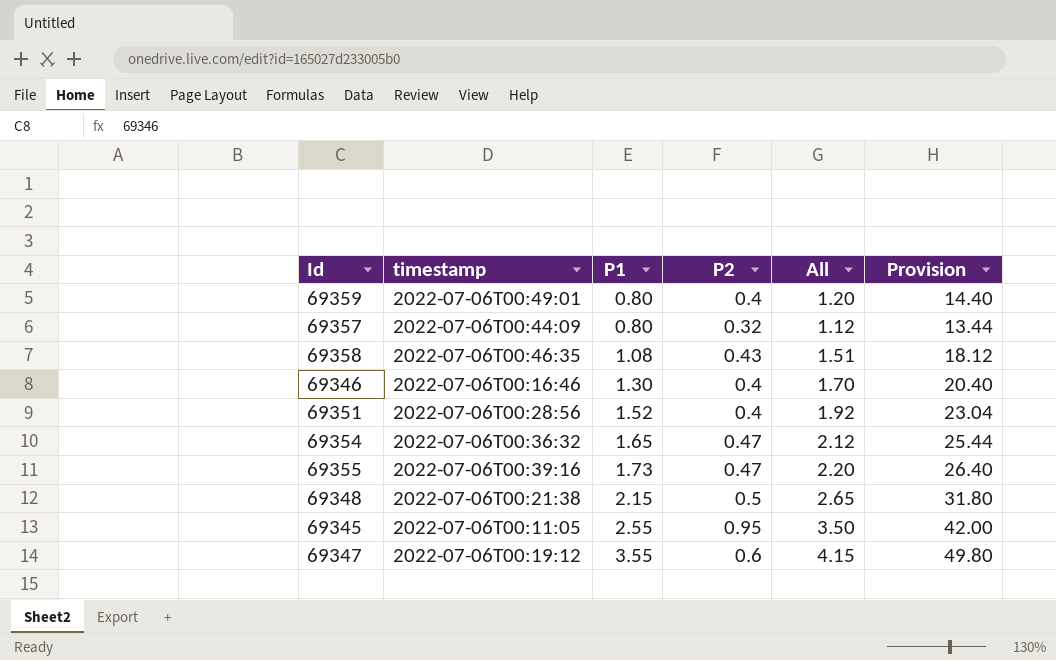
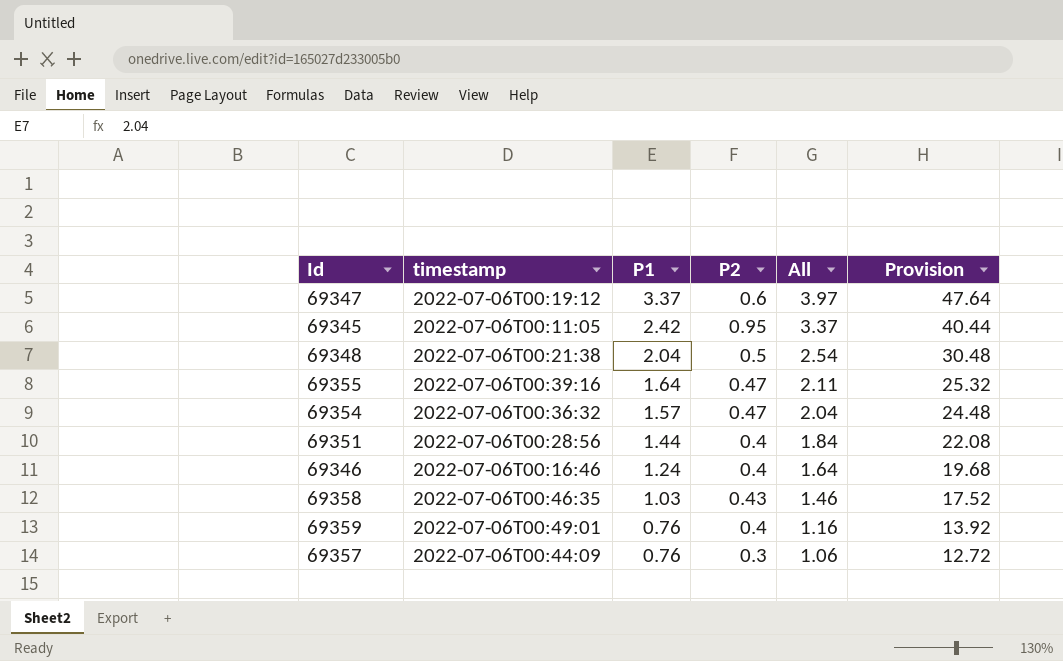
row order: P1 ascending -> P1 descending
69347 | P1: 3.55 -> 3.37
69347 | All: 4.15 -> 3.97
69347 | Provision: 49.80 -> 47.64
69345 | P1: 2.55 -> 2.42
69345 | All: 3.50 -> 3.37
69345 | Provision: 42.00 -> 40.44
69348 | P1: 2.15 -> 2.04
69348 | All: 2.65 -> 2.54
69348 | Provision: 31.80 -> 30.48
69355 | P1: 1.73 -> 1.64
69355 | All: 2.20 -> 2.11
69355 | Provision: 26.40 -> 25.32
69354 | P1: 1.65 -> 1.57
69354 | All: 2.12 -> 2.04
69354 | Provision: 25.44 -> 24.48
69351 | P1: 1.52 -> 1.44
69351 | All: 1.92 -> 1.84
69351 | Provision: 23.04 -> 22.08
69346 | P1: 1.30 -> 1.24
69346 | All: 1.70 -> 1.64
69346 | Provision: 20.40 -> 19.68
69358 | P1: 1.08 -> 1.03
69358 | All: 1.51 -> 1.46
69358 | Provision: 18.12 -> 17.52
69359 | P1: 0.80 -> 0.76
69359 | All: 1.20 -> 1.16
69359 | Provision: 14.40 -> 13.92
69357 | P1: 0.80 -> 0.76
69357 | P2: 0.32 -> 0.3
69357 | All: 1.12 -> 1.06
69357 | Provision: 13.44 -> 12.72

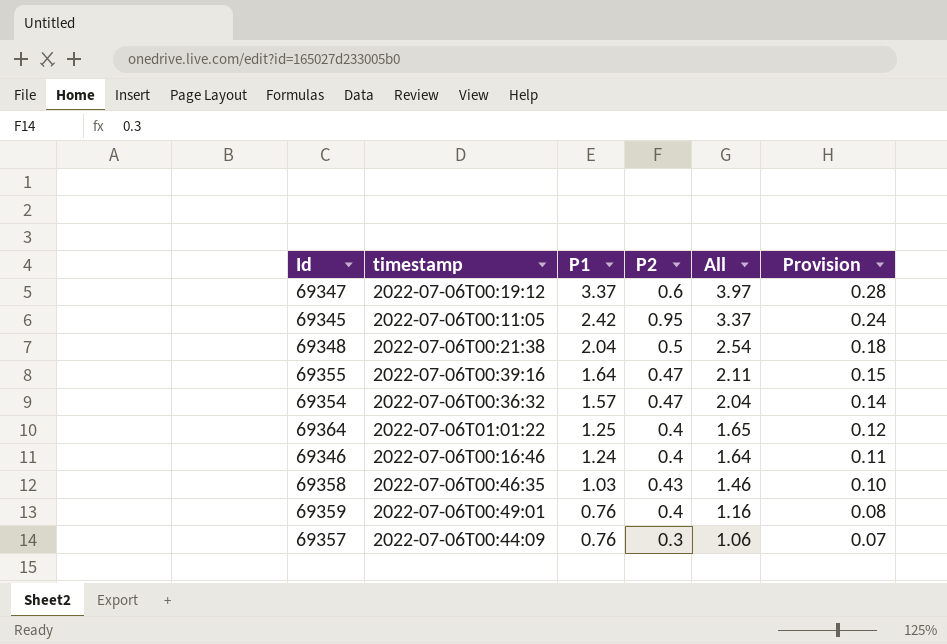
column Provision | formula: [All] * 12 -> [All] * 0.07
row 69351: 2022-07-06T00:28:56 | 1.44 | 0.4 | 1.84 | 22.08 -> none
row 69364: none -> 2022-07-06T01:01:22 | 1.25 | 0.4 | 1.65 | 0.12

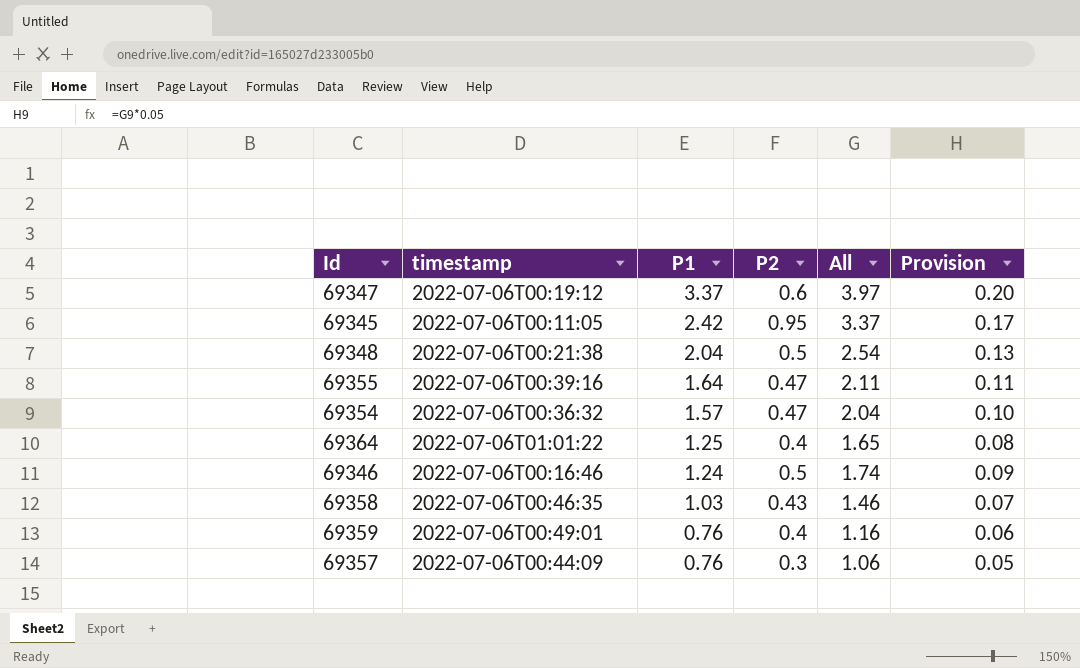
column Provision | formula: [All] * 0.07 -> [All] * 0.05
69346 | P2: 0.4 -> 0.5
69346 | All: 1.64 -> 1.74

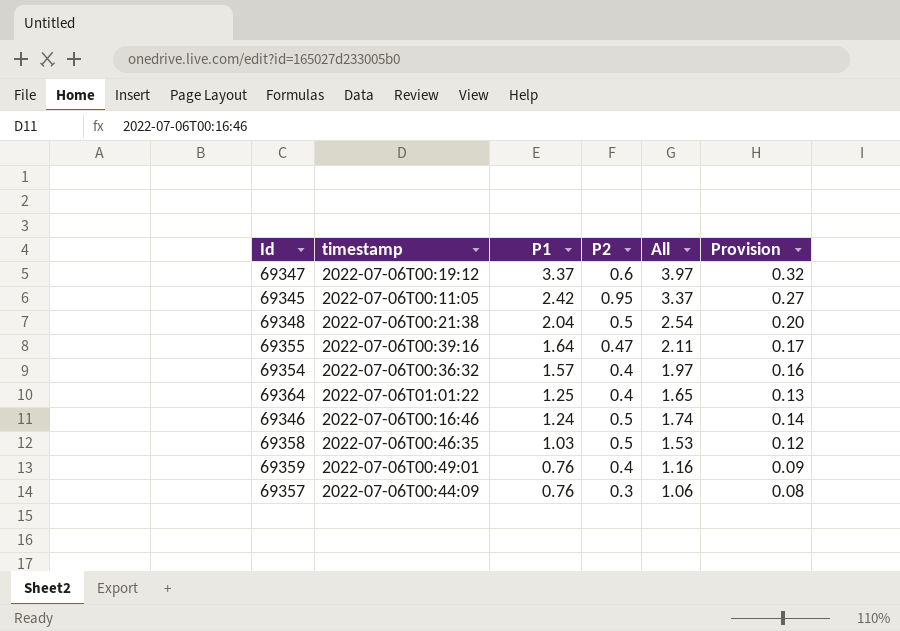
column Provision | formula: [All] * 0.05 -> [All] * 0.08
69354 | P2: 0.47 -> 0.4
69354 | All: 2.04 -> 1.97
69358 | P2: 0.43 -> 0.5
69358 | All: 1.46 -> 1.53

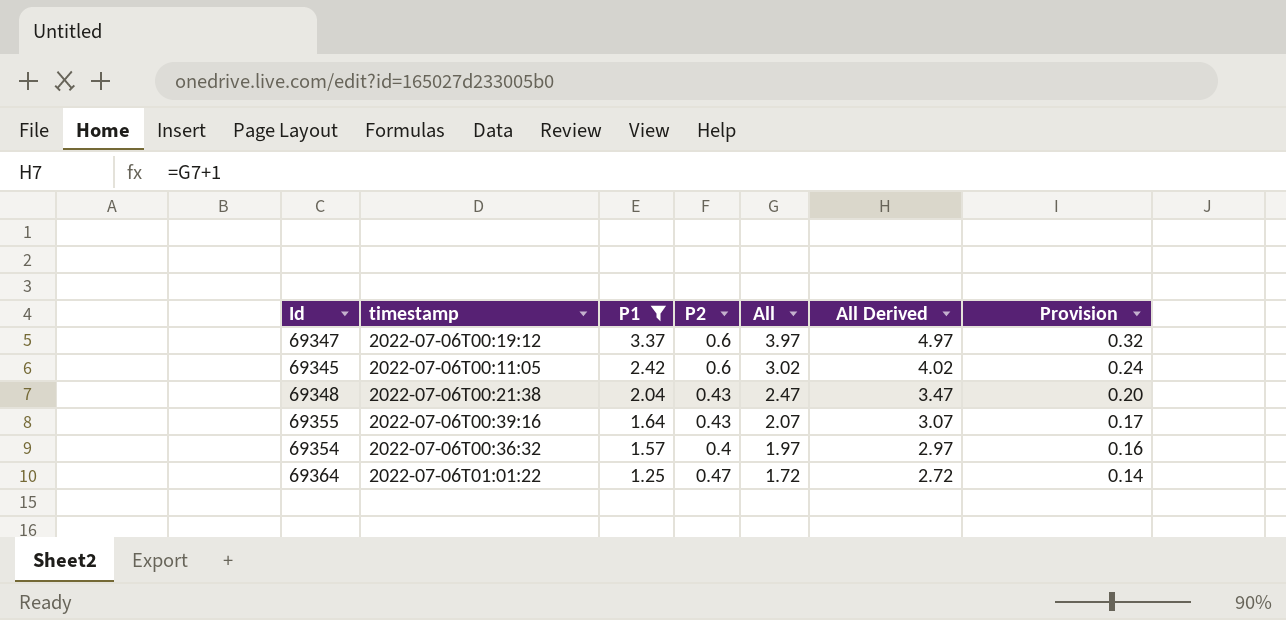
filter: none -> P1 >= 1.25
column All Derived | formula: none -> [All] + 1
69345 | P2: 0.95 -> 0.6
69345 | All: 3.37 -> 3.02
69345 | Provision: 0.27 -> 0.24
69348 | P2: 0.5 -> 0.43
69348 | All: 2.54 -> 2.47
69355 | P2: 0.47 -> 0.43
69355 | All: 2.11 -> 2.07
69364 | P2: 0.4 -> 0.47
69364 | All: 1.65 -> 1.72
69364 | Provision: 0.13 -> 0.14

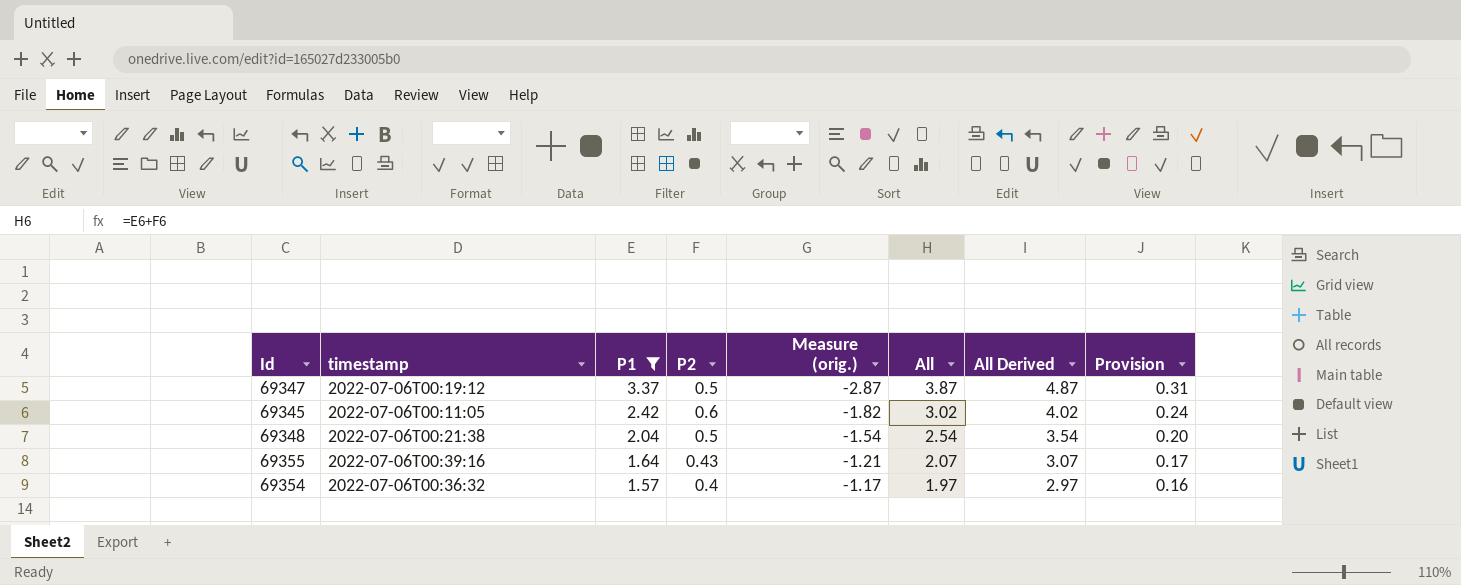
column Measure (orig.) | formula: none -> [P2] - [P1]
row 69364: 2022-07-06T01:01:22 | 1.25 | 0.47 | 1.72 | 2.72 | 0.14 -> none
69347 | P2: 0.6 -> 0.5
69347 | All: 3.97 -> 3.87
69347 | All Derived: 4.97 -> 4.87
69347 | Provision: 0.32 -> 0.31
69348 | P2: 0.43 -> 0.5
69348 | All: 2.47 -> 2.54
69348 | All Derived: 3.47 -> 3.54

